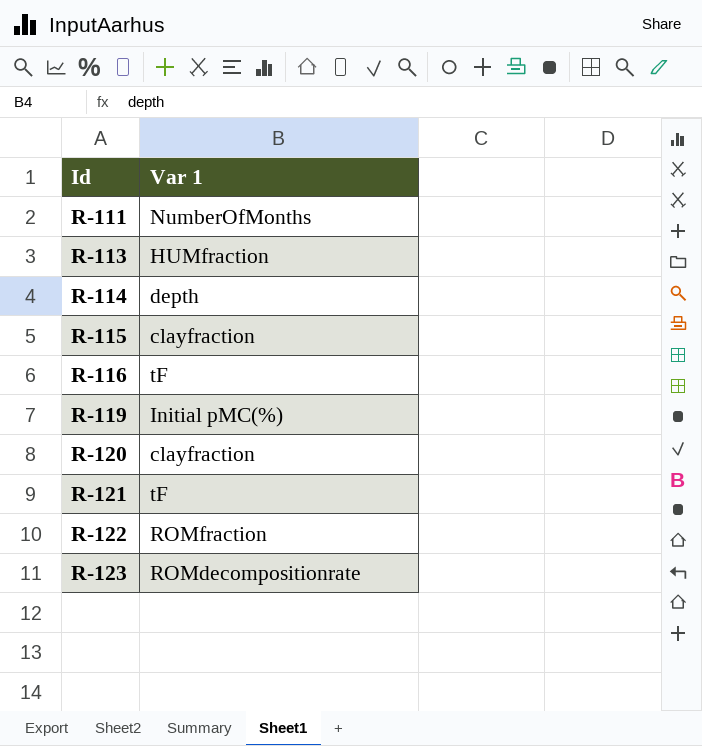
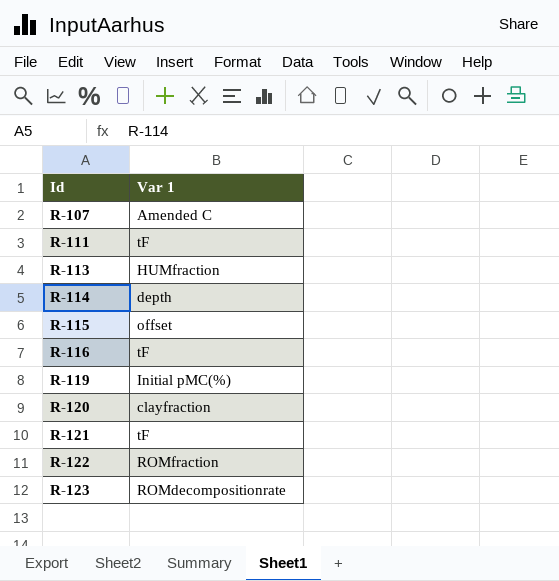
row R-107: none -> Amended C
R-111 | Var 1: NumberOfMonths -> tF
R-115 | Var 1: clayfraction -> offset

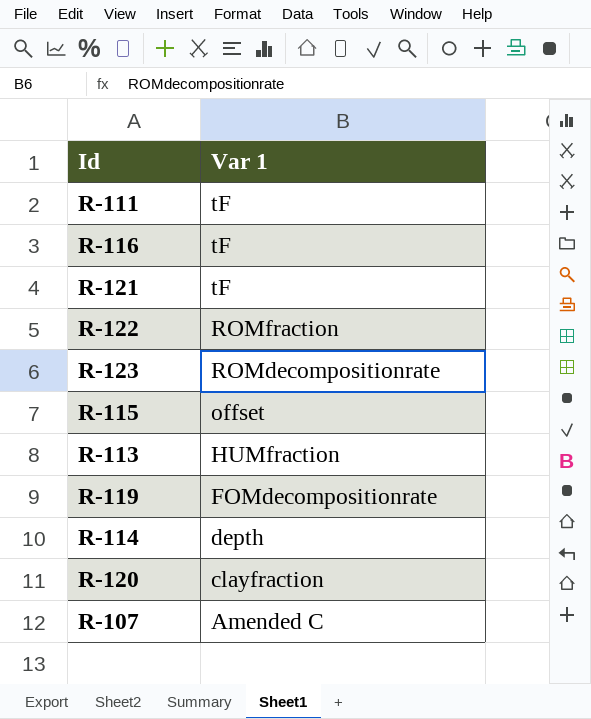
row order: Id ascending -> Var 1 descending
R-119 | Var 1: Initial pMC(%) -> FOMdecompositionrate

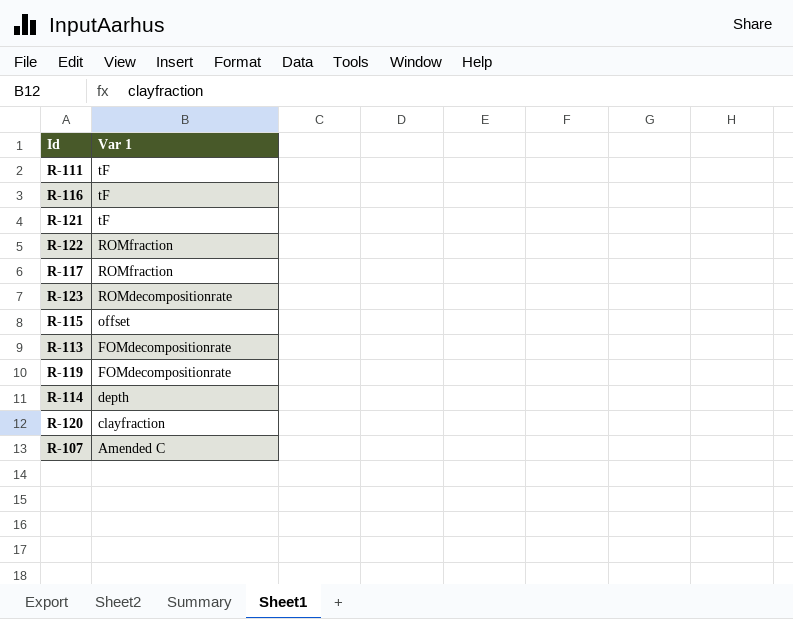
row R-117: none -> ROMfraction
R-113 | Var 1: HUMfraction -> FOMdecompositionrate

